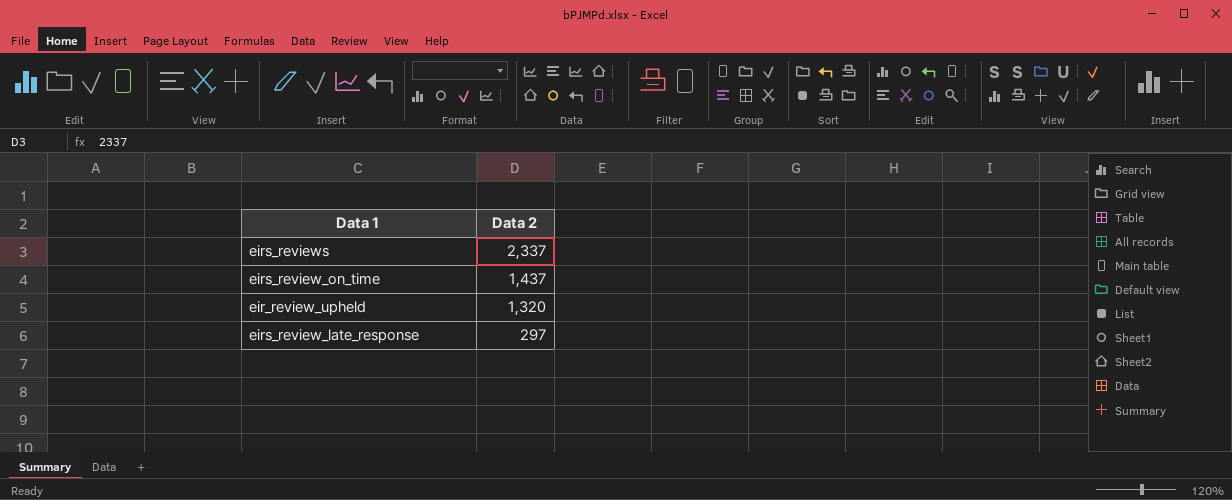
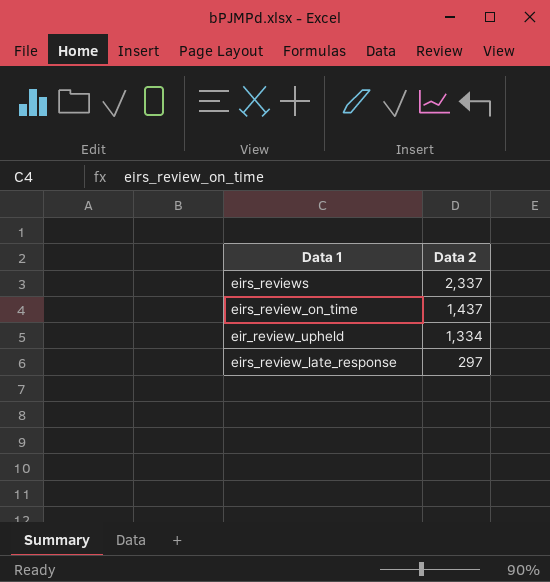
eir_review_upheld | Data 2: 1,320 -> 1,334

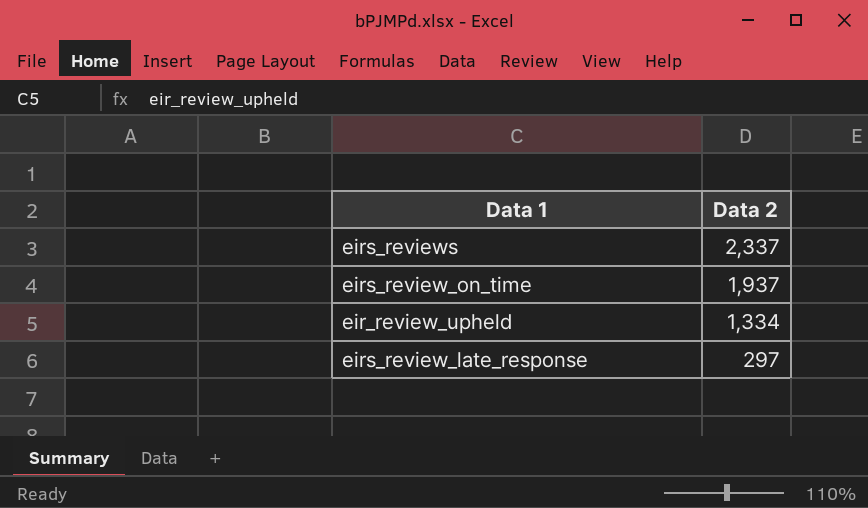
eirs_review_on_time | Data 2: 1,437 -> 1,937

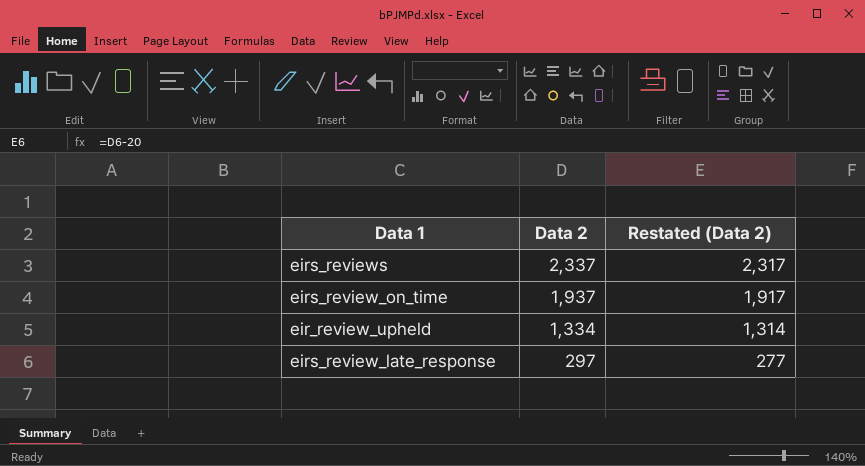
column Restated (Data 2) | formula: none -> [Data 2] - 20

